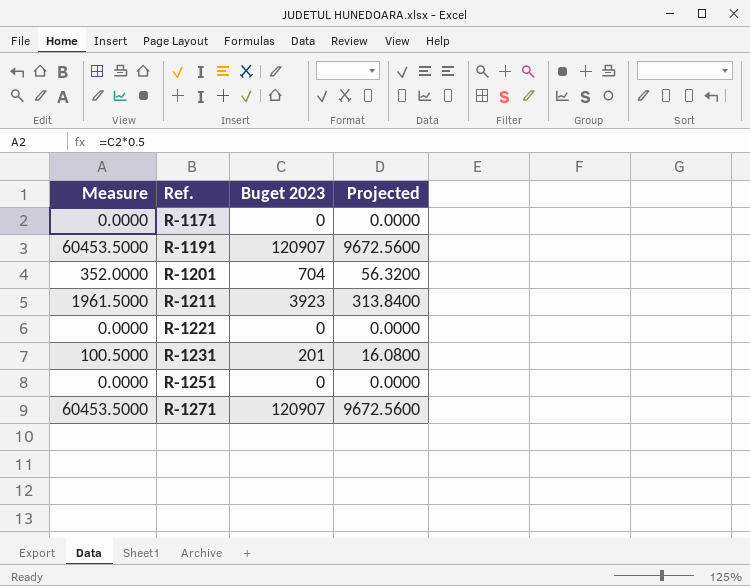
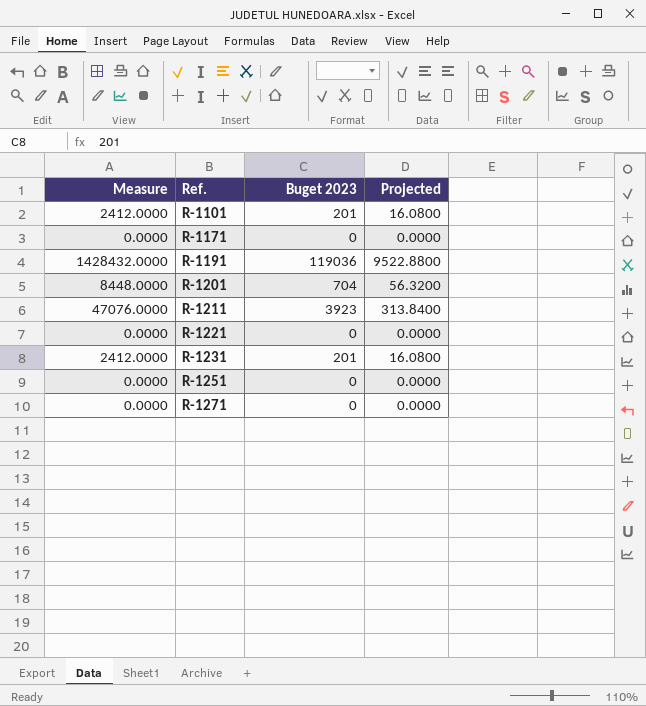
column Measure | formula: [Buget 2023] * 0.5 -> [Buget 2023] * 12
row R-1101: none -> 2412.0000 | 201 | 16.0800
R-1191 | Buget 2023: 120907 -> 119036
R-1191 | Projected: 9672.5600 -> 9522.8800
R-1271 | Buget 2023: 120907 -> 0
R-1271 | Projected: 9672.5600 -> 0.0000

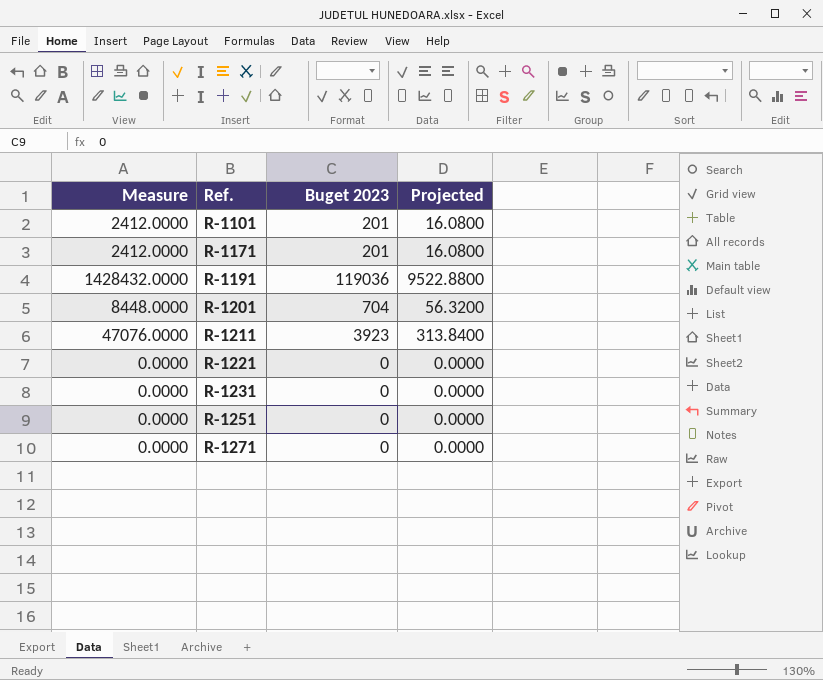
R-1171 | Measure: 0.0000 -> 2412.0000
R-1171 | Buget 2023: 0 -> 201
R-1171 | Projected: 0.0000 -> 16.0800
R-1231 | Measure: 2412.0000 -> 0.0000
R-1231 | Buget 2023: 201 -> 0
R-1231 | Projected: 16.0800 -> 0.0000

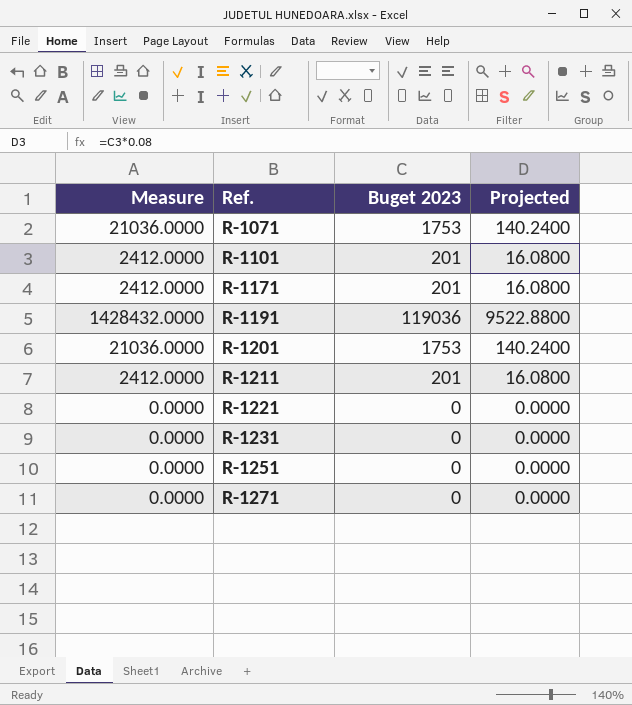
row R-1071: none -> 21036.0000 | 1753 | 140.2400
R-1201 | Measure: 8448.0000 -> 21036.0000
R-1201 | Buget 2023: 704 -> 1753
R-1201 | Projected: 56.3200 -> 140.2400
R-1211 | Measure: 47076.0000 -> 2412.0000
R-1211 | Buget 2023: 3923 -> 201
R-1211 | Projected: 313.8400 -> 16.0800

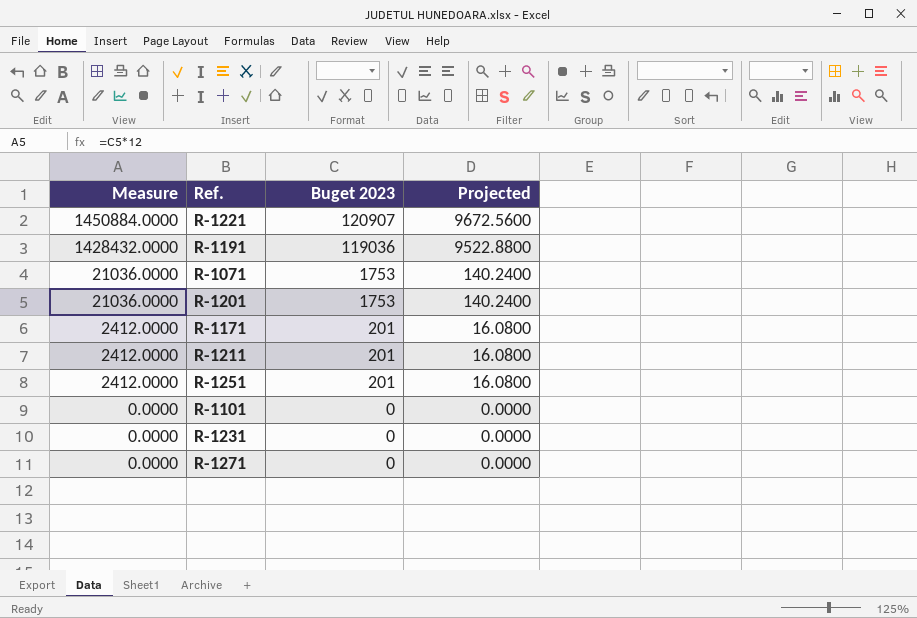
row order: Ref. ascending -> Measure descending
R-1221 | Measure: 0.0000 -> 1450884.0000
R-1221 | Buget 2023: 0 -> 120907
R-1221 | Projected: 0.0000 -> 9672.5600
R-1251 | Measure: 0.0000 -> 2412.0000
R-1251 | Buget 2023: 0 -> 201
R-1251 | Projected: 0.0000 -> 16.0800
R-1101 | Measure: 2412.0000 -> 0.0000
R-1101 | Buget 2023: 201 -> 0
R-1101 | Projected: 16.0800 -> 0.0000

